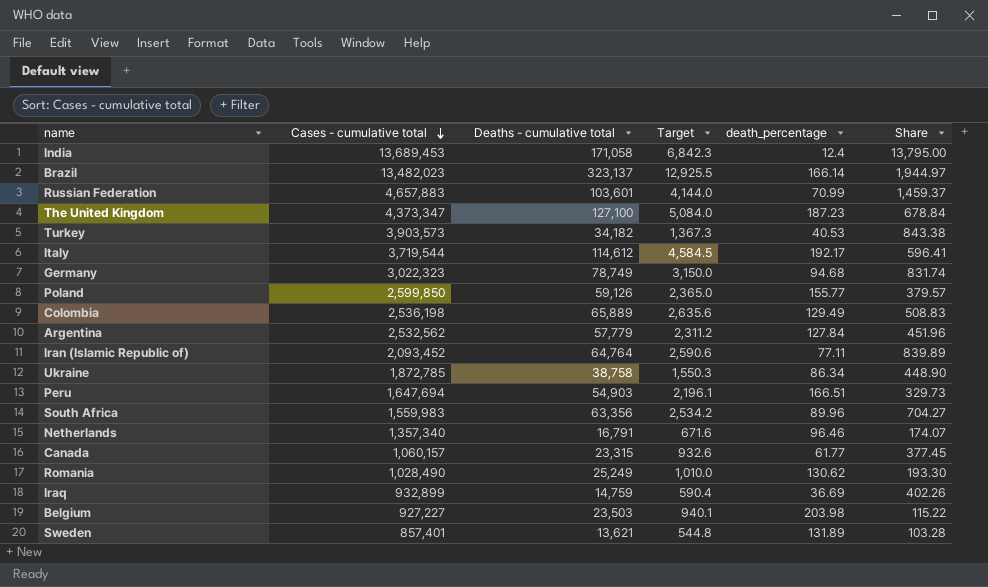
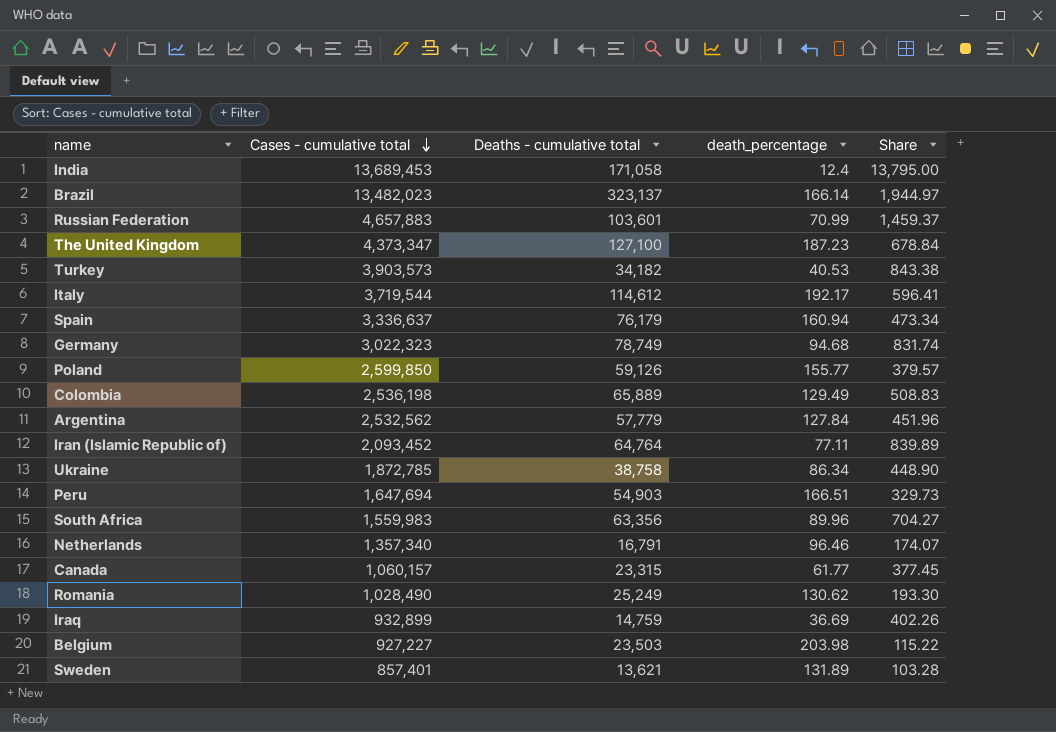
column Target | formula: [Deaths - cumulative total] * 0.04 -> none
row Spain: none -> 3,336,637 | 76,179 | 160.94 | 473.34

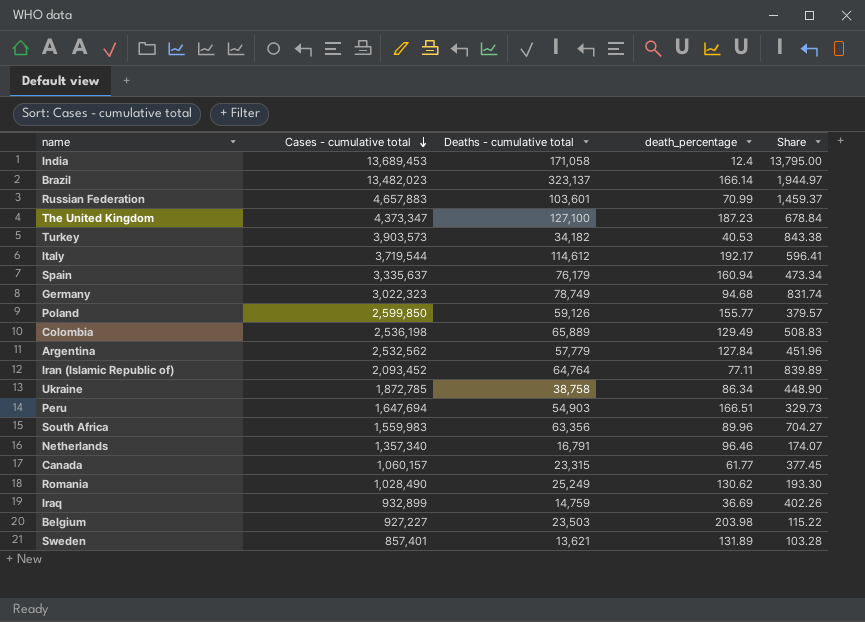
Spain | Cases - cumulative total: 3,336,637 -> 3,335,637

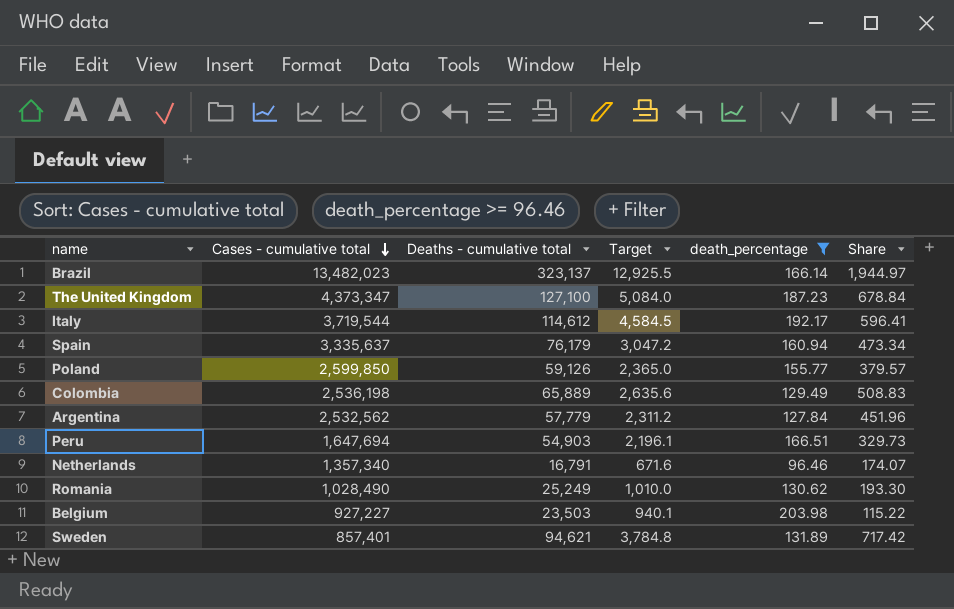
filter: none -> death_percentage >= 96.46
column Target | formula: none -> [Deaths - cumulative total] * 0.04
Sweden | Deaths - cumulative total: 13,621 -> 94,621
Sweden | Share: 103.28 -> 717.42

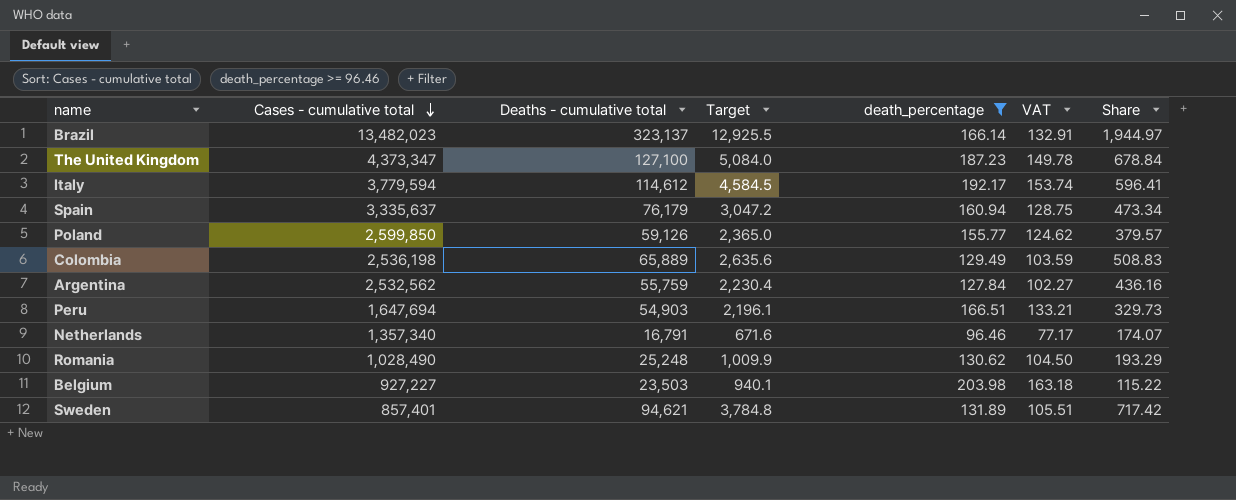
column VAT | formula: none -> [death_percentage] * 0.8
Italy | Cases - cumulative total: 3,719,544 -> 3,779,594
Argentina | Deaths - cumulative total: 57,779 -> 55,759
Argentina | Target: 2,311.2 -> 2,230.4
Argentina | Share: 451.96 -> 436.16
Romania | Deaths - cumulative total: 25,249 -> 25,248
Romania | Target: 1,010.0 -> 1,009.9
Romania | Share: 193.30 -> 193.29

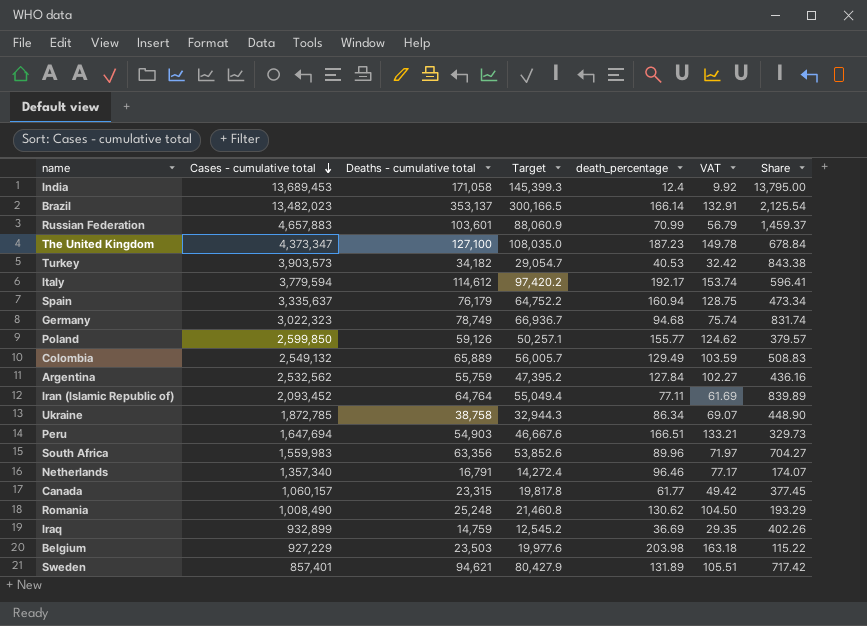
filter: death_percentage >= 96.46 -> none
column Target | formula: [Deaths - cumulative total] * 0.04 -> [Deaths - cumulative total] * 0.85
Brazil | Deaths - cumulative total: 323,137 -> 353,137
Brazil | Share: 1,944.97 -> 2,125.54
Colombia | Cases - cumulative total: 2,536,198 -> 2,549,132
Romania | Cases - cumulative total: 1,028,490 -> 1,008,490
Belgium | Cases - cumulative total: 927,227 -> 927,229

